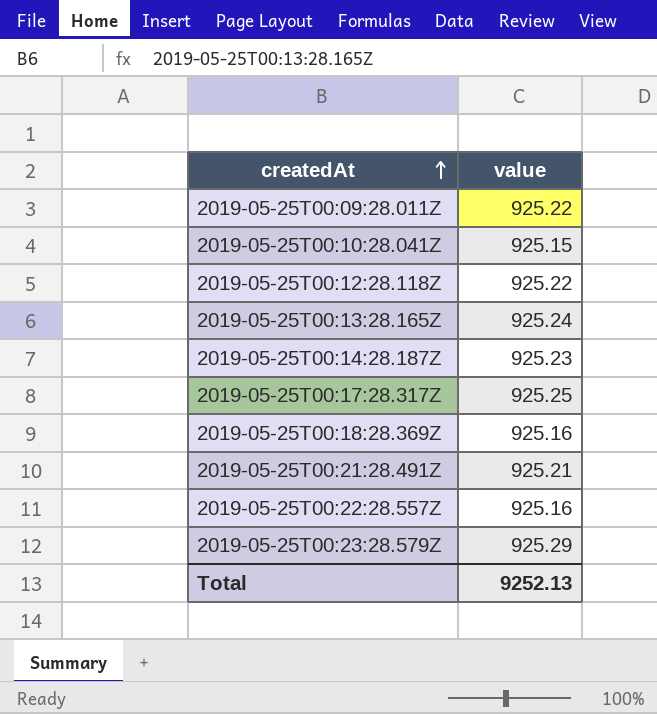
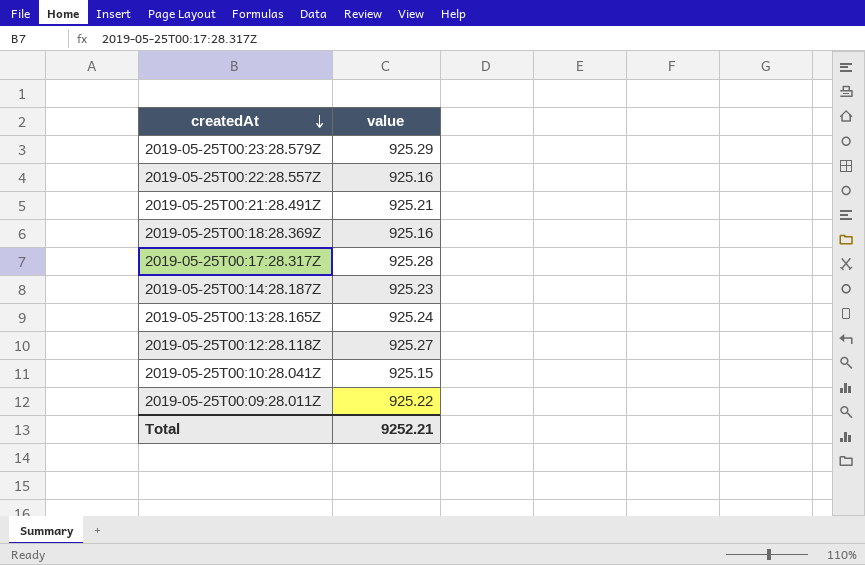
row order: createdAt ascending -> createdAt descending
2019-05-25T00:17:28.317Z | value: 925.25 -> 925.28
2019-05-25T00:12:28.118Z | value: 925.22 -> 925.27
Total | value: 9252.13 -> 9252.21

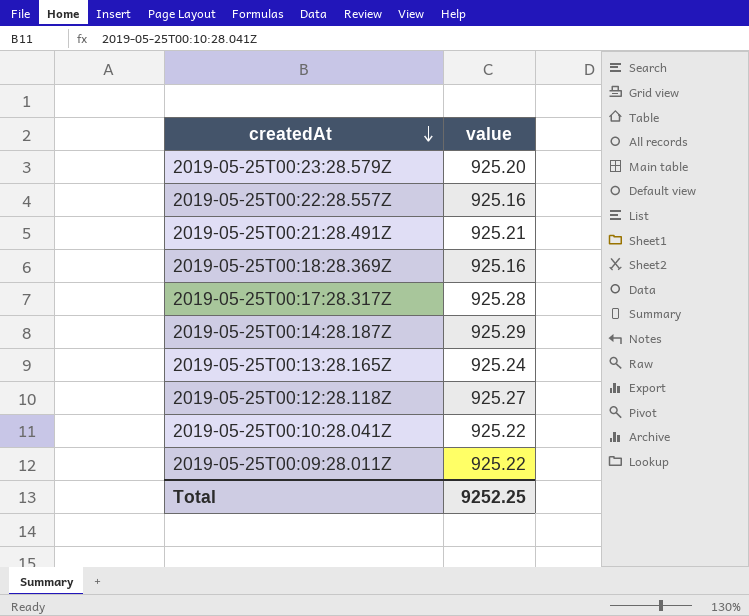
2019-05-25T00:23:28.579Z | value: 925.29 -> 925.20
2019-05-25T00:14:28.187Z | value: 925.23 -> 925.29
2019-05-25T00:10:28.041Z | value: 925.15 -> 925.22
Total | value: 9252.21 -> 9252.25

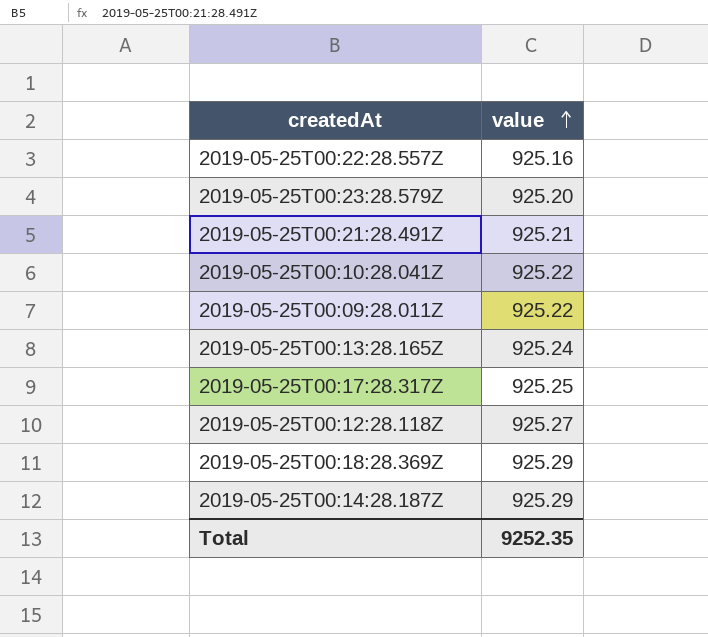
row order: createdAt descending -> value ascending
2019-05-25T00:17:28.317Z | value: 925.28 -> 925.25
2019-05-25T00:18:28.369Z | value: 925.16 -> 925.29
Total | value: 9252.25 -> 9252.35

